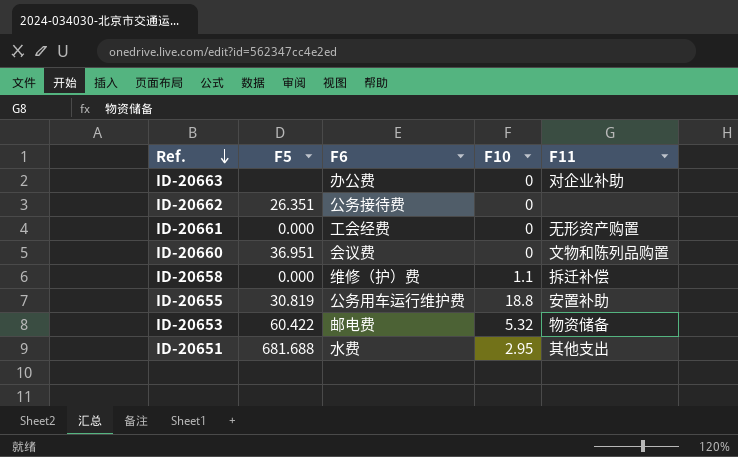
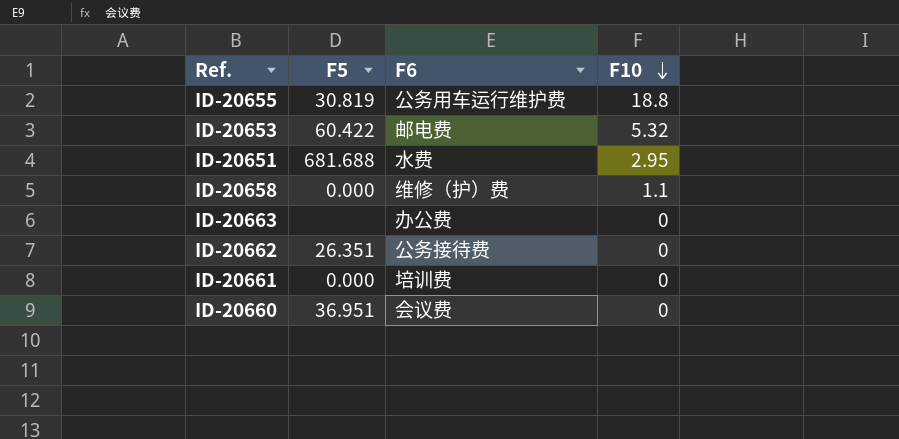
row order: Ref. descending -> F10 descending
column F11 | position: 5 -> none
ID-20661 | F6: 工会经费 -> 培训费

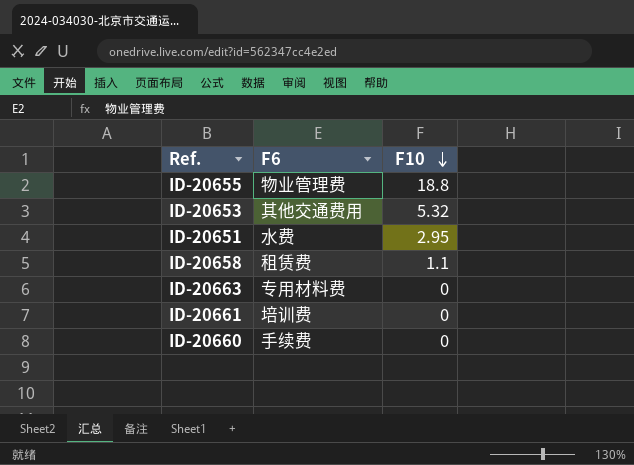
column F5 | position: 2 -> none
row ID-20662: 26.351 | 公务接待费 | 0 -> none
ID-20655 | F6: 公务用车运行维护费 -> 物业管理费
ID-20653 | F6: 邮电费 -> 其他交通费用
ID-20658 | F6: 维修（护）费 -> 租赁费
ID-20663 | F6: 办公费 -> 专用材料费
ID-20660 | F6: 会议费 -> 手续费

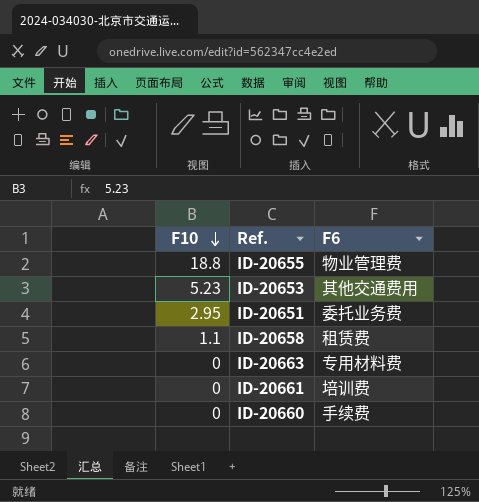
column F10 | position: 3 -> 1
ID-20653 | F10: 5.32 -> 5.23
ID-20651 | F6: 水费 -> 委托业务费

